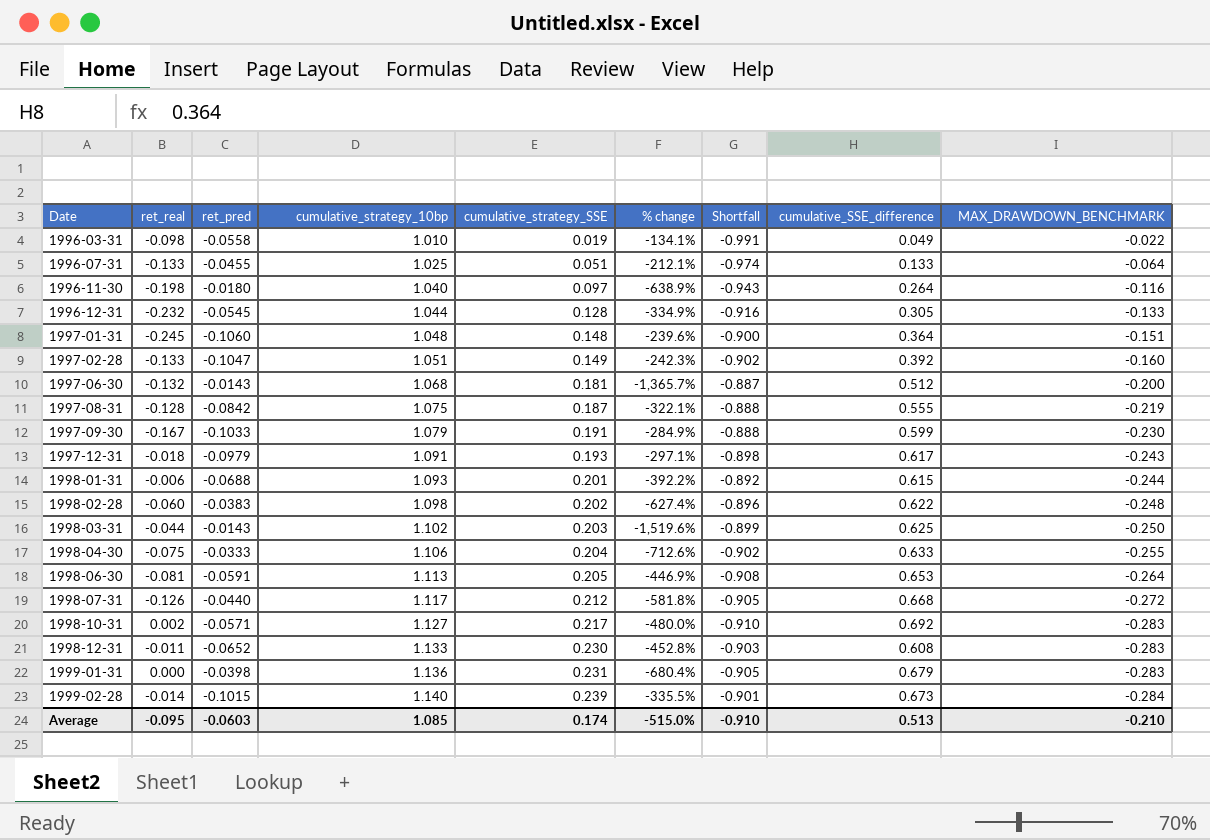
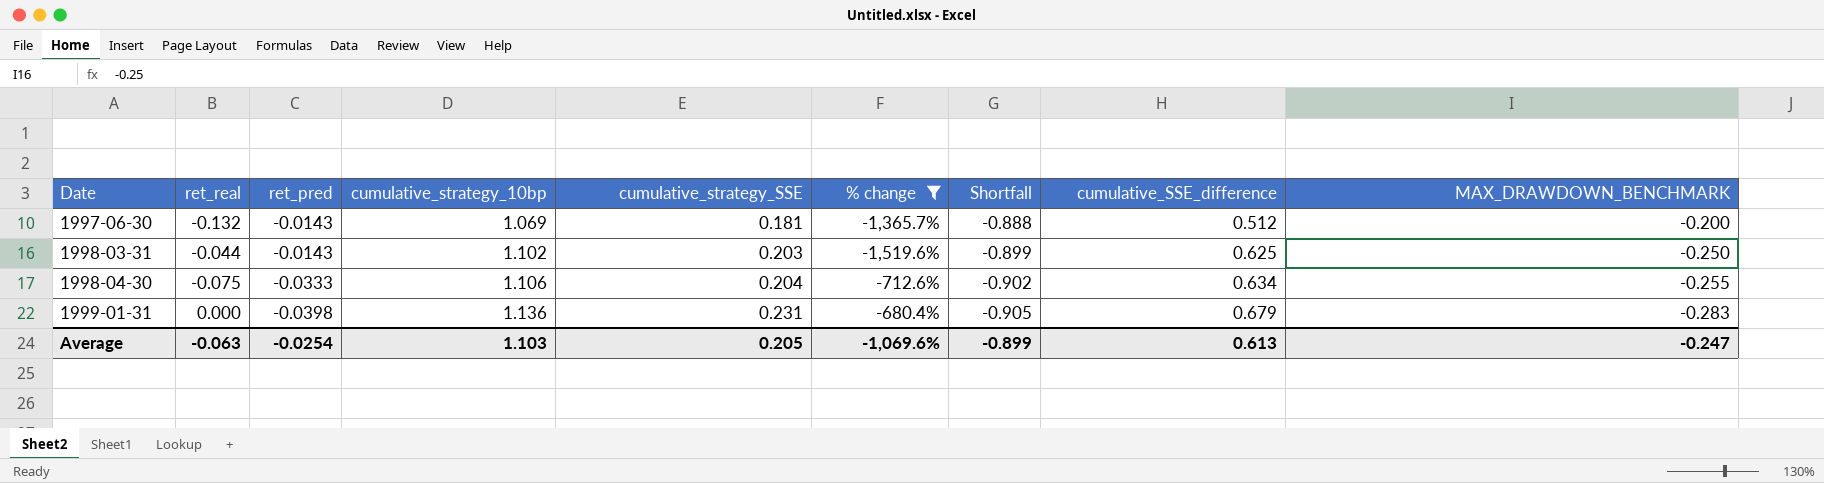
filter: none -> % change <= -680.4%
1997-06-30 | cumulative_strategy_10bp: 1.068 -> 1.069
1997-06-30 | Shortfall: -0.887 -> -0.888
1998-04-30 | cumulative_SSE_difference: 0.633 -> 0.634
Average | ret_real: -0.095 -> -0.063
Average | ret_pred: -0.0603 -> -0.0254
Average | cumulative_strategy_10bp: 1.085 -> 1.103
Average | cumulative_strategy_SSE: 0.174 -> 0.205
Average | % change: -515.0% -> -1,069.6%
Average | Shortfall: -0.910 -> -0.899
Average | cumulative_SSE_difference: 0.513 -> 0.613
Average | MAX_DRAWDOWN_BENCHMARK: -0.210 -> -0.247

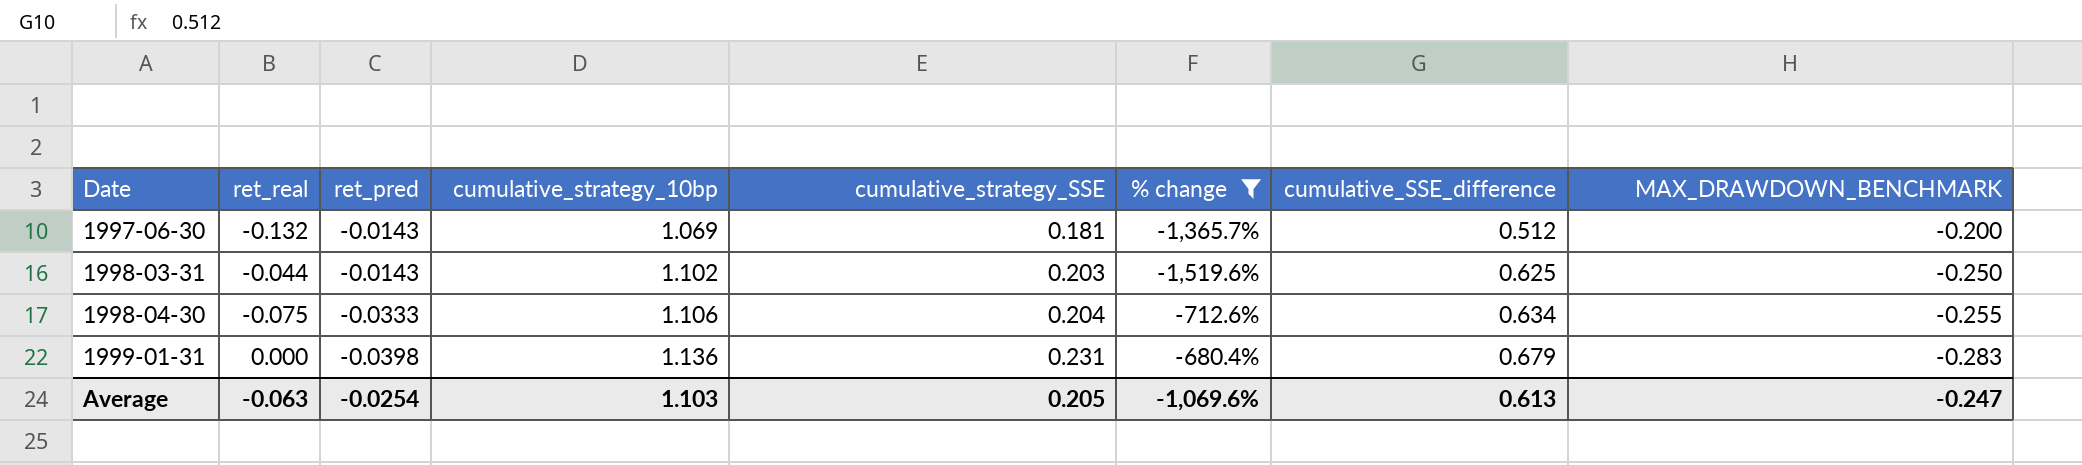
column Shortfall | formula: [cumulative_strategy_SSE] - [cumulative_strategy_10bp] -> none

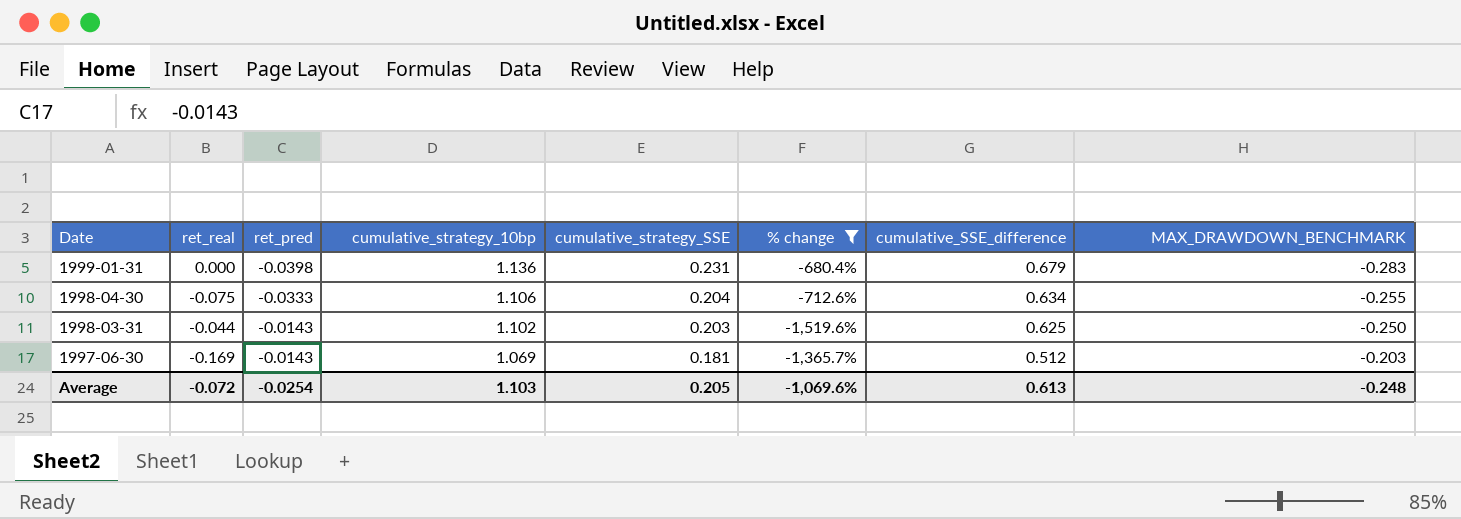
row order: Date ascending -> Date descending
1997-06-30 | ret_real: -0.132 -> -0.169
1997-06-30 | MAX_DRAWDOWN_BENCHMARK: -0.200 -> -0.203
Average | ret_real: -0.063 -> -0.072
Average | MAX_DRAWDOWN_BENCHMARK: -0.247 -> -0.248

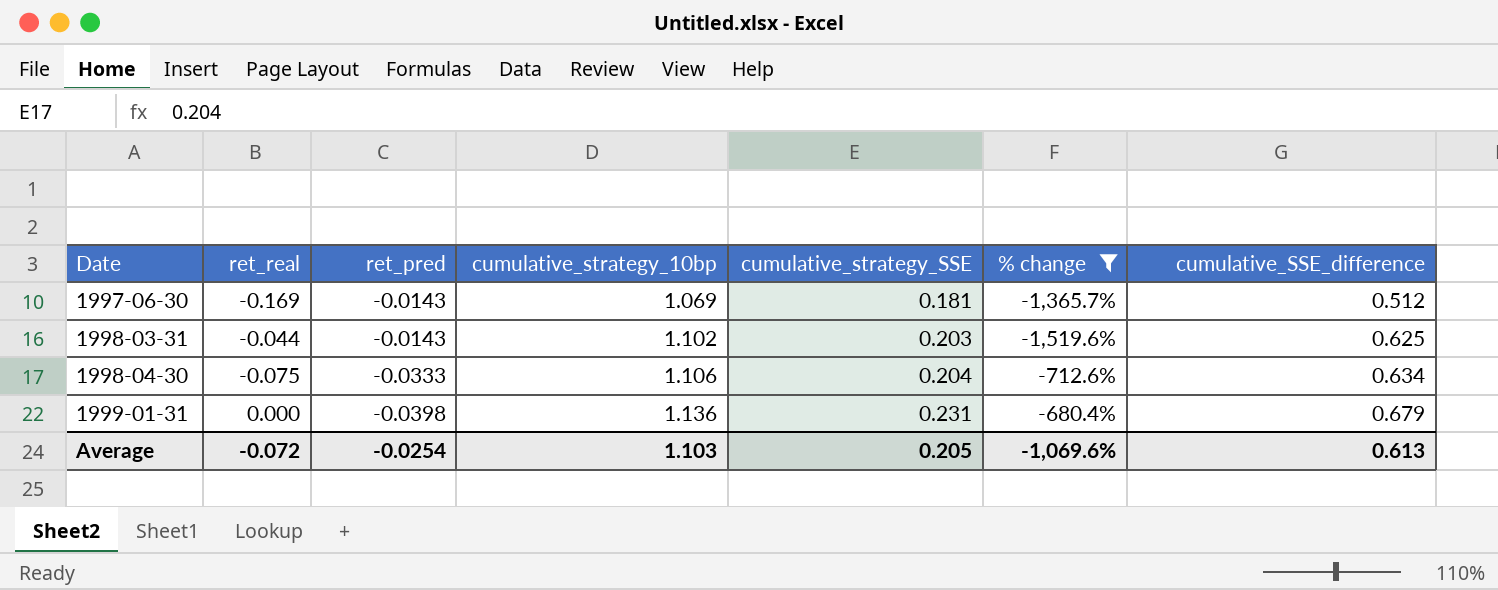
row order: Date descending -> Date ascending
column MAX_DRAWDOWN_BENCHMARK | position: 8 -> none

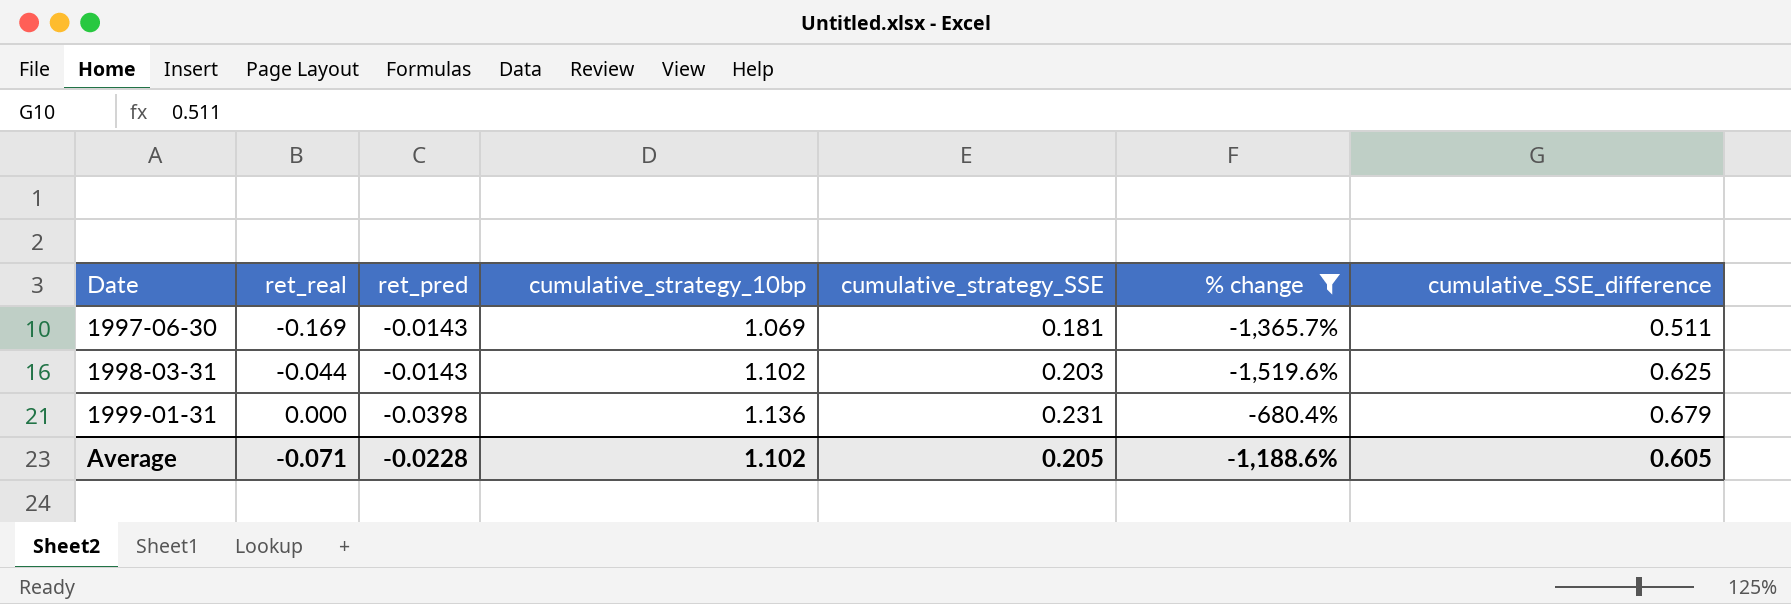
row 1998-04-30: -0.075 | -0.0333 | 1.106 | 0.204 | -712.6% | 0.634 -> none
1997-06-30 | cumulative_SSE_difference: 0.512 -> 0.511
Average | ret_real: -0.072 -> -0.071
Average | ret_pred: -0.0254 -> -0.0228
Average | cumulative_strategy_10bp: 1.103 -> 1.102
Average | % change: -1,069.6% -> -1,188.6%
Average | cumulative_SSE_difference: 0.613 -> 0.605

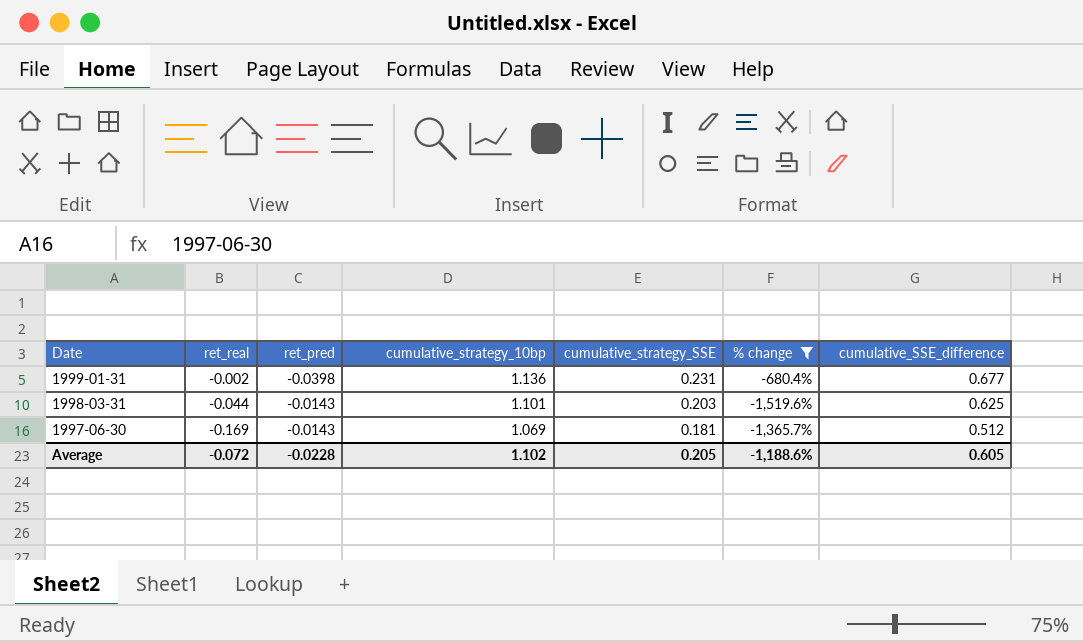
row order: Date ascending -> Date descending
1999-01-31 | ret_real: 0.000 -> -0.002
1999-01-31 | cumulative_SSE_difference: 0.679 -> 0.677
1998-03-31 | cumulative_strategy_10bp: 1.102 -> 1.101
1997-06-30 | cumulative_SSE_difference: 0.511 -> 0.512
Average | ret_real: -0.071 -> -0.072

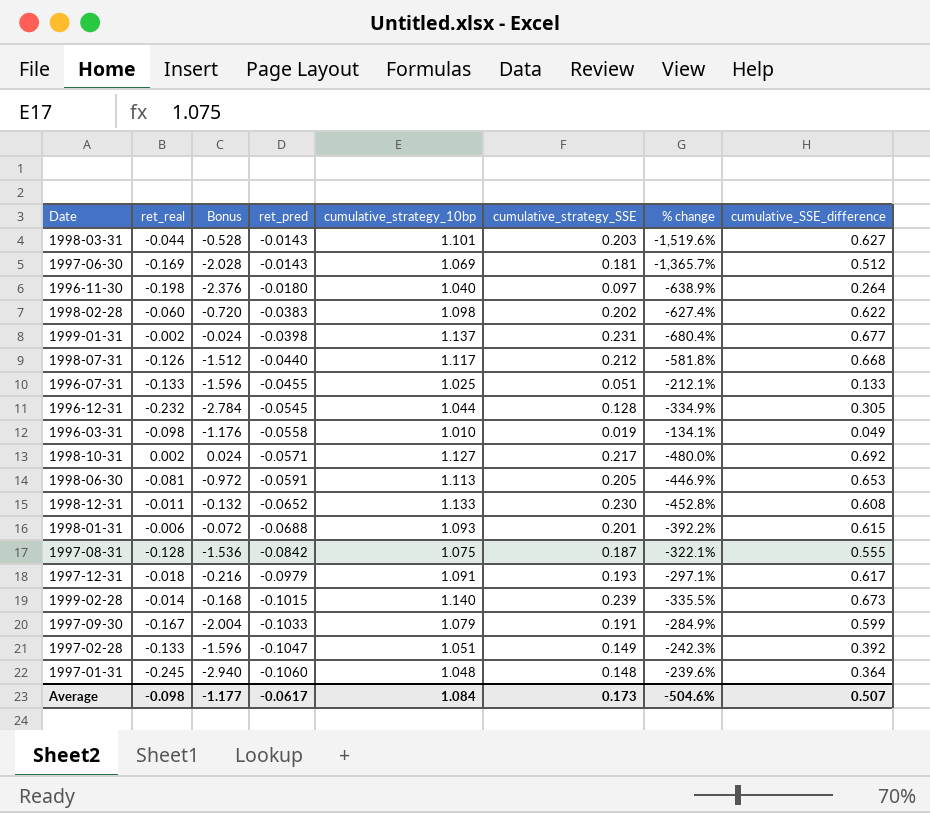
filter: % change <= -680.4% -> none
row order: Date descending -> ret_pred descending
column Bonus | formula: none -> [ret_real] * 12
1998-03-31 | cumulative_SSE_difference: 0.625 -> 0.627
1999-01-31 | cumulative_strategy_10bp: 1.136 -> 1.137
Average | ret_real: -0.072 -> -0.098
Average | ret_pred: -0.0228 -> -0.0617
Average | cumulative_strategy_10bp: 1.102 -> 1.084
Average | cumulative_strategy_SSE: 0.205 -> 0.173
Average | % change: -1,188.6% -> -504.6%
Average | cumulative_SSE_difference: 0.605 -> 0.507

